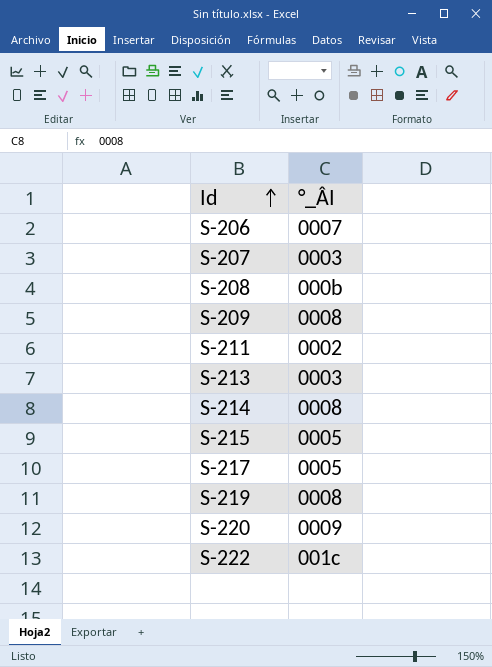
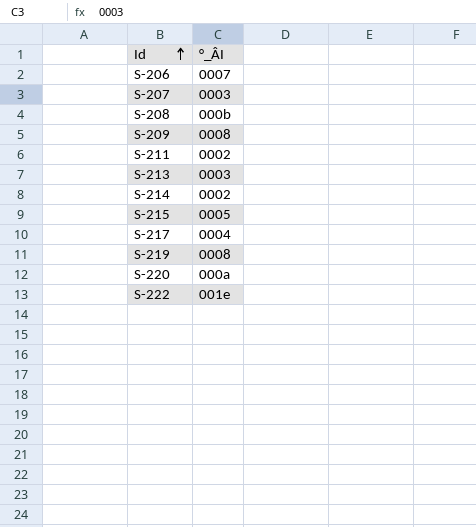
S-214 | °_ÂI: 0008 -> 0002
S-217 | °_ÂI: 0005 -> 0004
S-220 | °_ÂI: 0009 -> 000a
S-222 | °_ÂI: 001c -> 001e

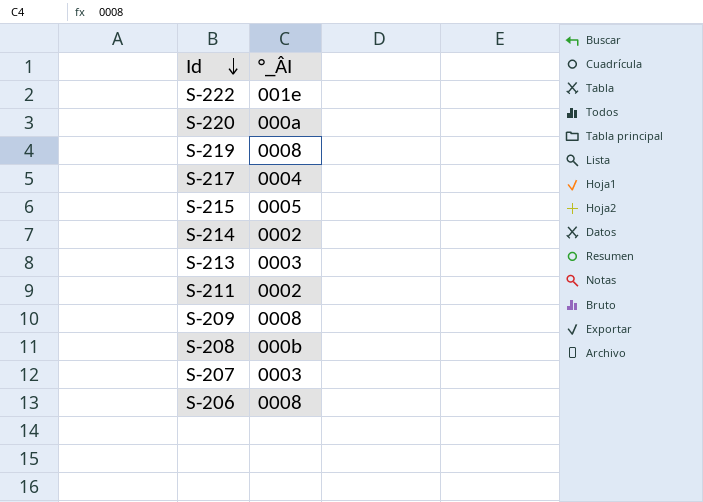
row order: Id ascending -> Id descending
S-206 | °_ÂI: 0007 -> 0008

